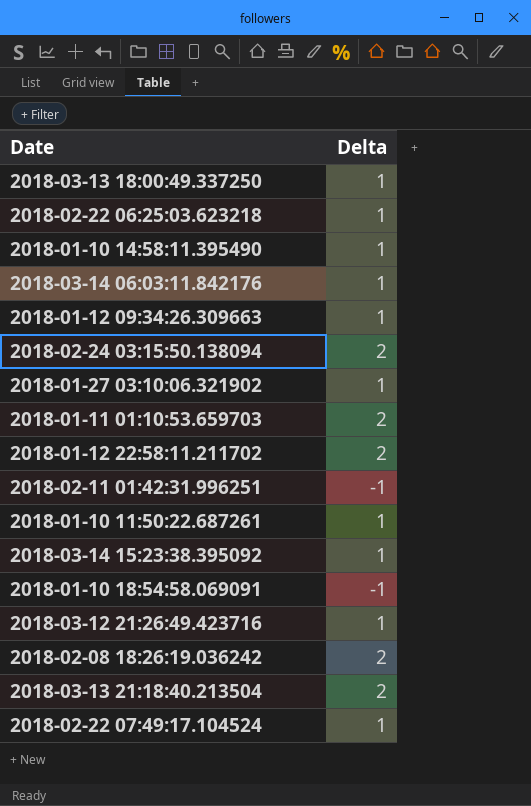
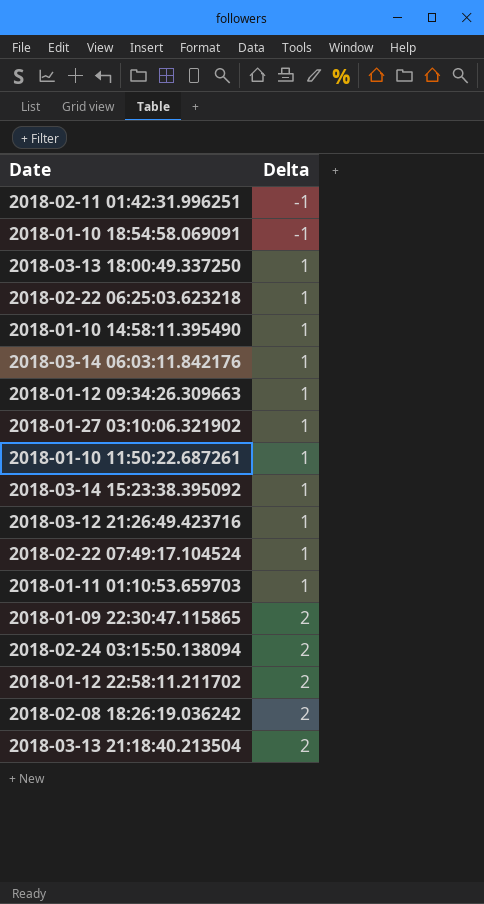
row order: none -> Delta ascending
2018-01-11 01:10:53.659703 | Delta: 2 -> 1
row 2018-01-09 22:30:47.115865: none -> 2

